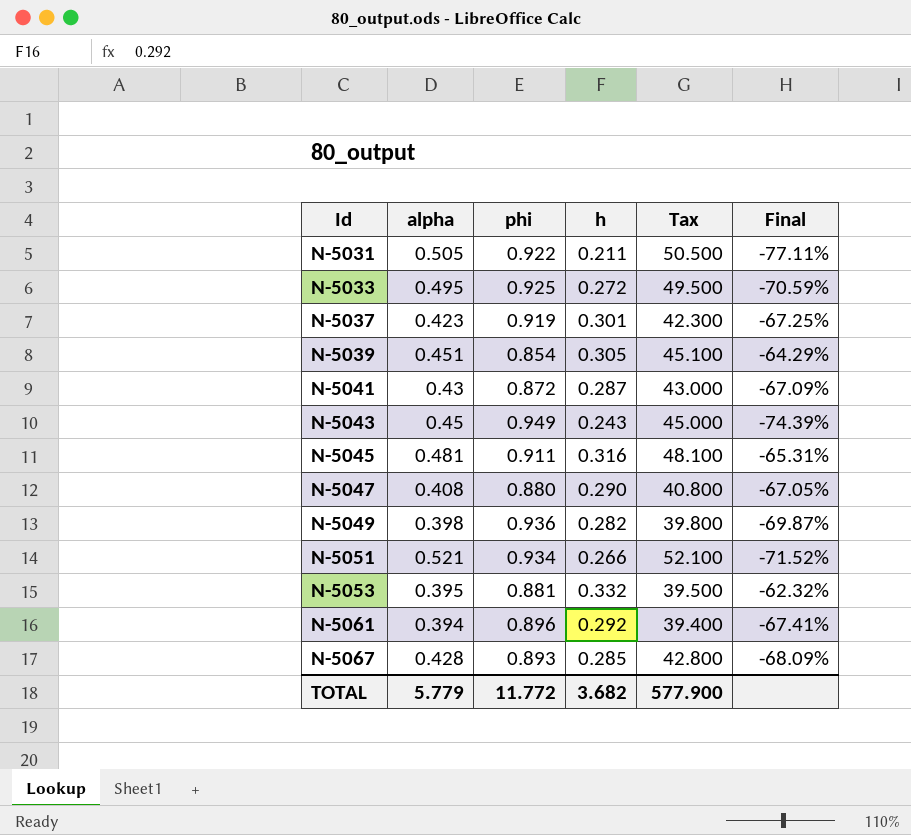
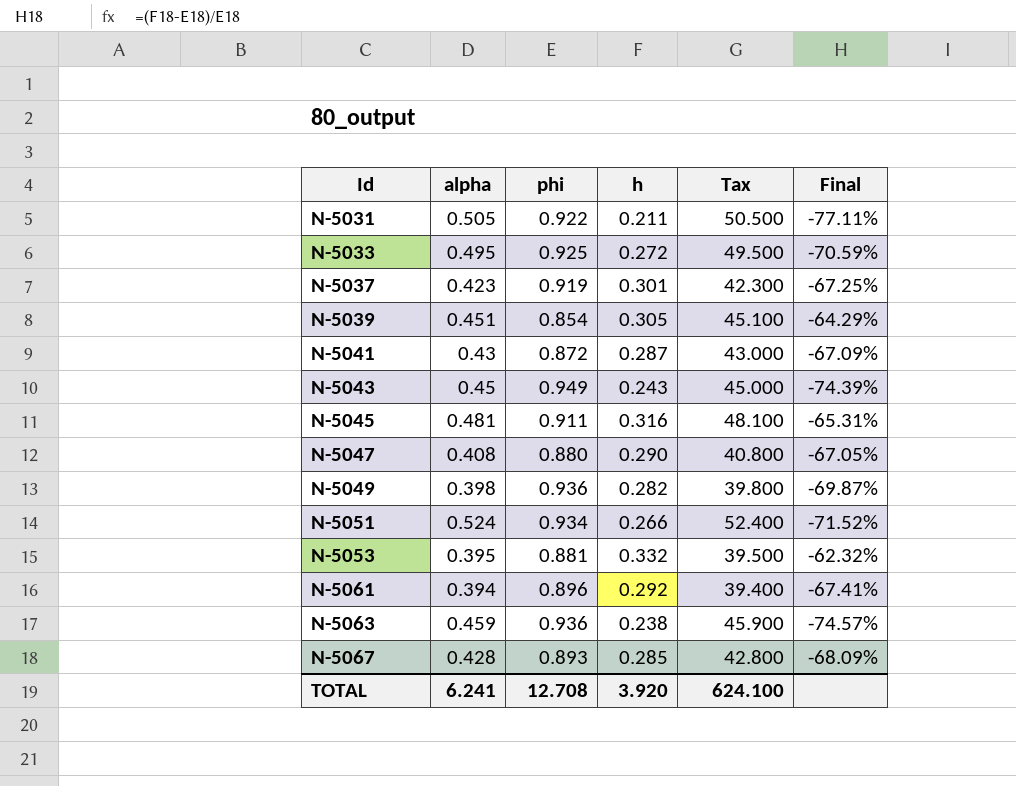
N-5051 | alpha: 0.521 -> 0.524
N-5051 | Tax: 52.100 -> 52.400
row N-5063: none -> 0.459 | 0.936 | 0.238 | 45.900 | -74.57%
TOTAL | alpha: 5.779 -> 6.241
TOTAL | phi: 11.772 -> 12.708
TOTAL | h: 3.682 -> 3.920
TOTAL | Tax: 577.900 -> 624.100

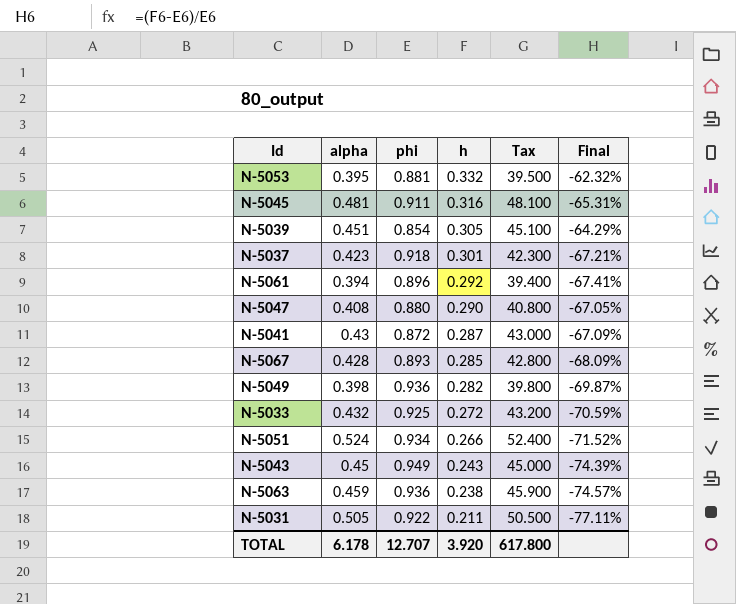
row order: Id ascending -> h descending
N-5037 | phi: 0.919 -> 0.918
N-5037 | Final: -67.25% -> -67.21%
N-5033 | alpha: 0.495 -> 0.432
N-5033 | Tax: 49.500 -> 43.200
TOTAL | alpha: 6.241 -> 6.178
TOTAL | phi: 12.708 -> 12.707
TOTAL | Tax: 624.100 -> 617.800

